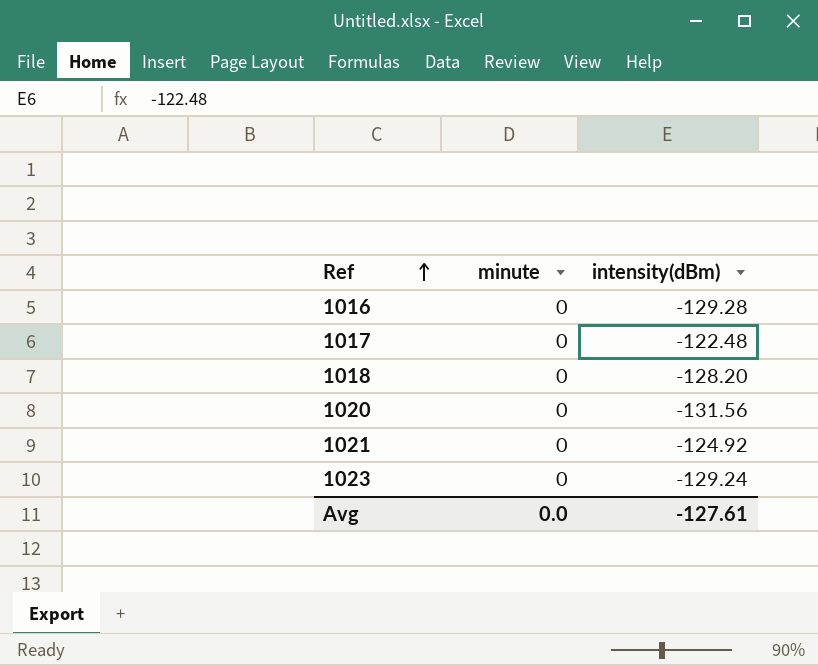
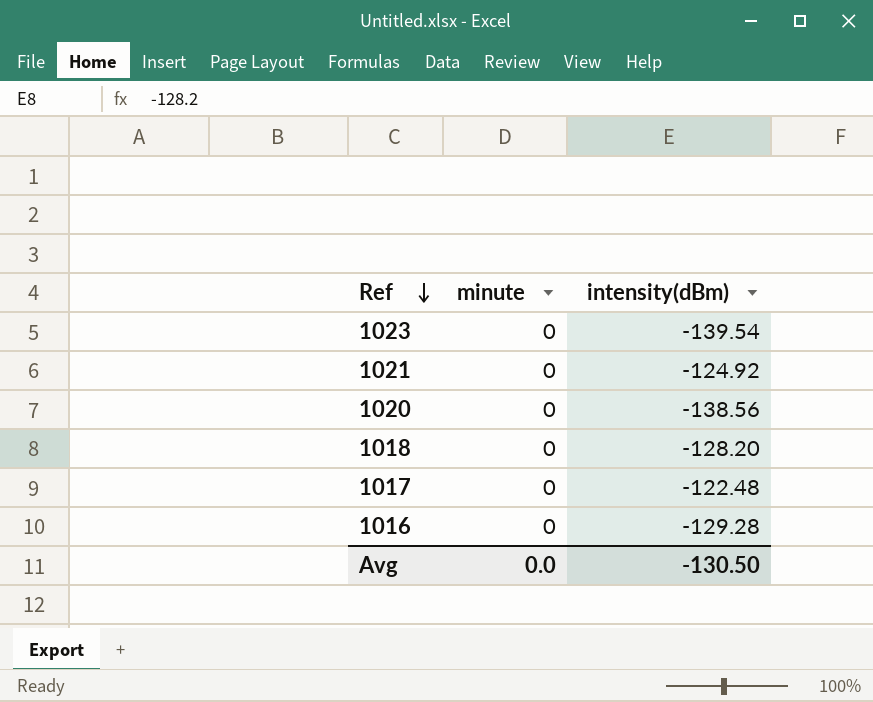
row order: Ref ascending -> Ref descending
1023 | intensity(dBm): -129.24 -> -139.54
1020 | intensity(dBm): -131.56 -> -138.56
Avg | intensity(dBm): -127.61 -> -130.50

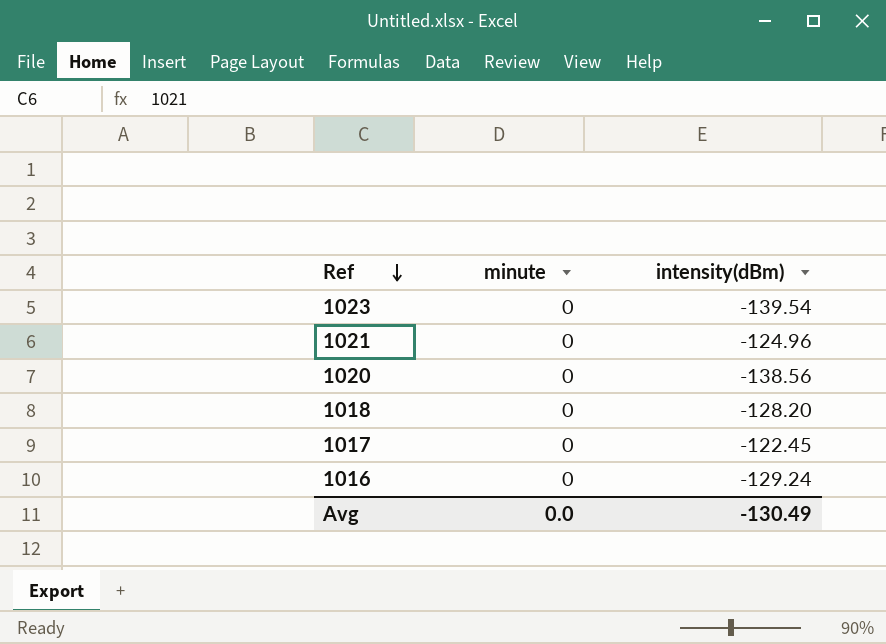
1021 | intensity(dBm): -124.92 -> -124.96
1017 | intensity(dBm): -122.48 -> -122.45
1016 | intensity(dBm): -129.28 -> -129.24
Avg | intensity(dBm): -130.50 -> -130.49

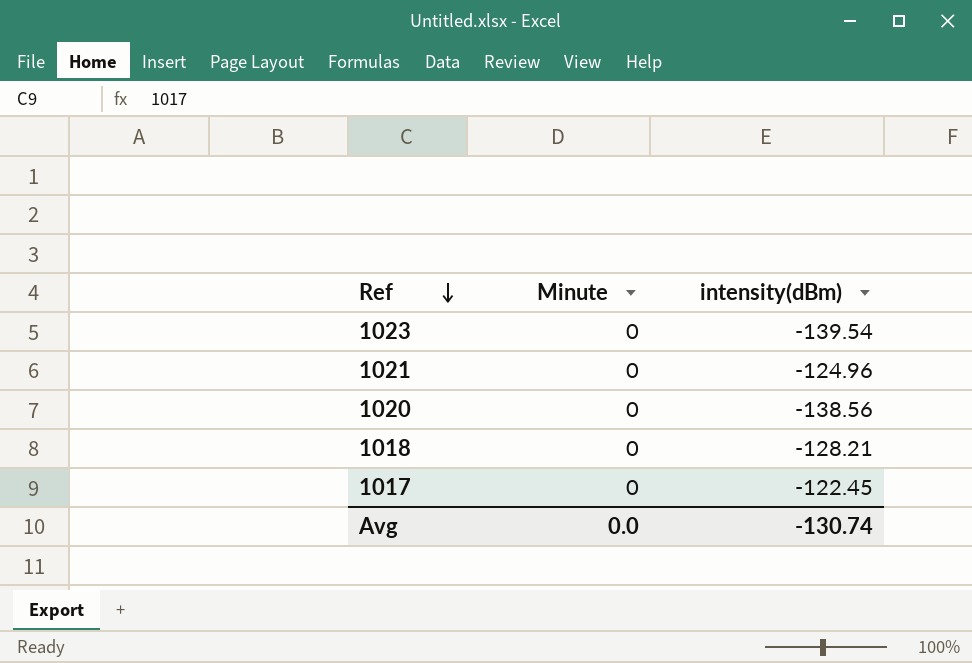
column name: minute -> Minute
row 1016: 0 | -129.24 -> none
1018 | intensity(dBm): -128.20 -> -128.21
Avg | intensity(dBm): -130.49 -> -130.74

